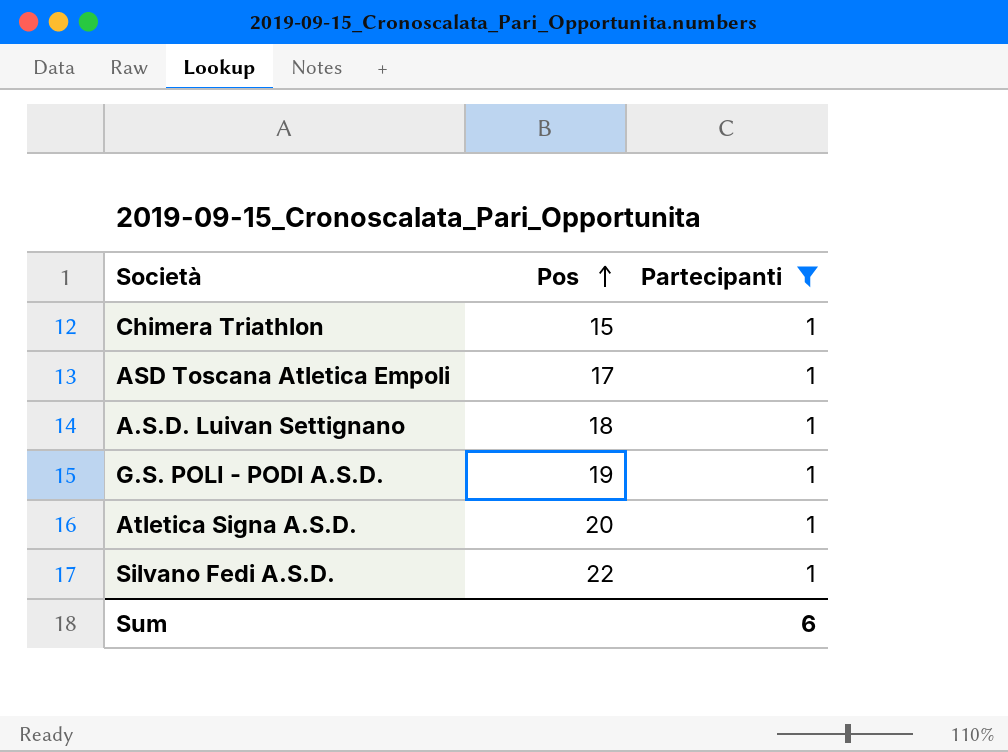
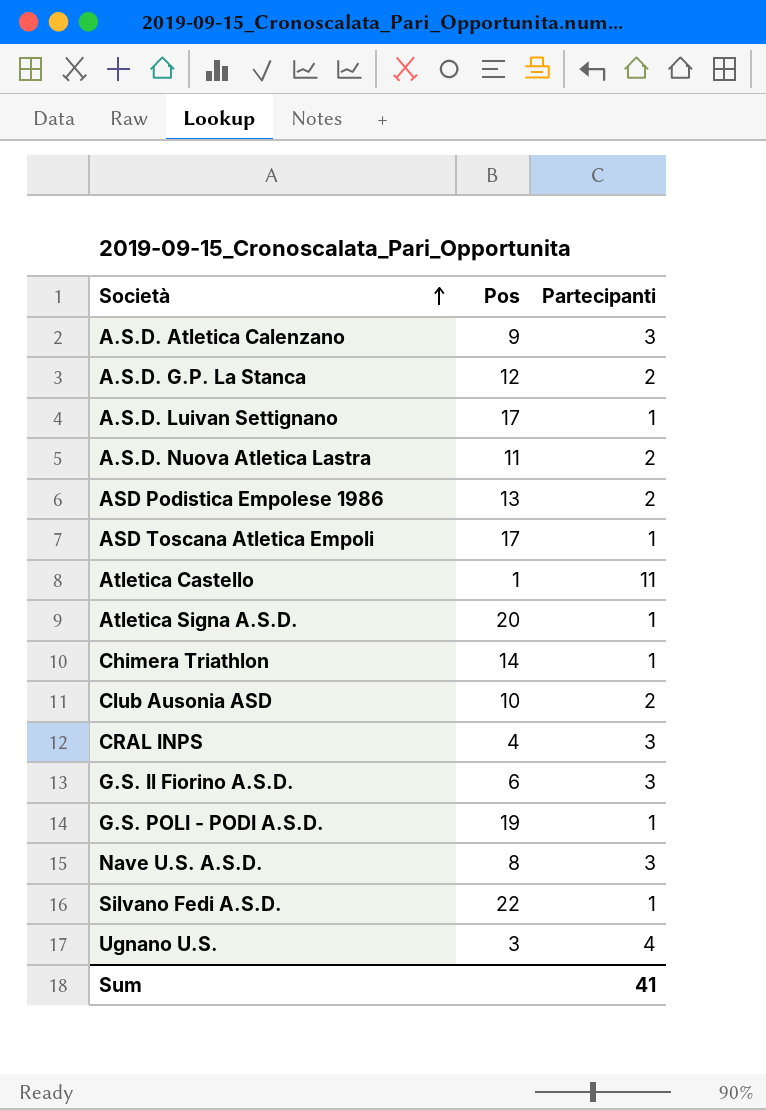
filter: Partecipanti = 1 -> none
row order: Pos ascending -> Società ascending
A.S.D. Luivan Settignano | Pos: 18 -> 17
Chimera Triathlon | Pos: 15 -> 14
Sum | Partecipanti: 6 -> 41

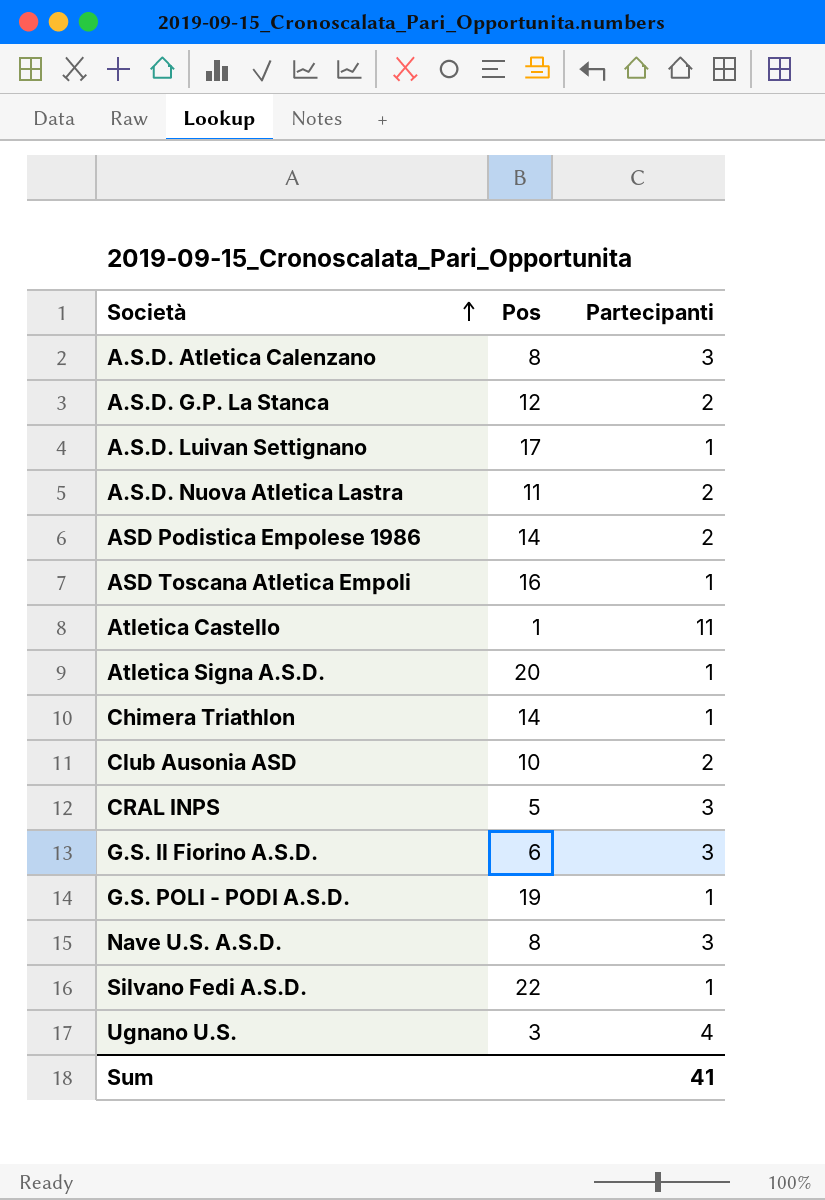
A.S.D. Atletica Calenzano | Pos: 9 -> 8
ASD Podistica Empolese 1986 | Pos: 13 -> 14
ASD Toscana Atletica Empoli | Pos: 17 -> 16
CRAL INPS | Pos: 4 -> 5

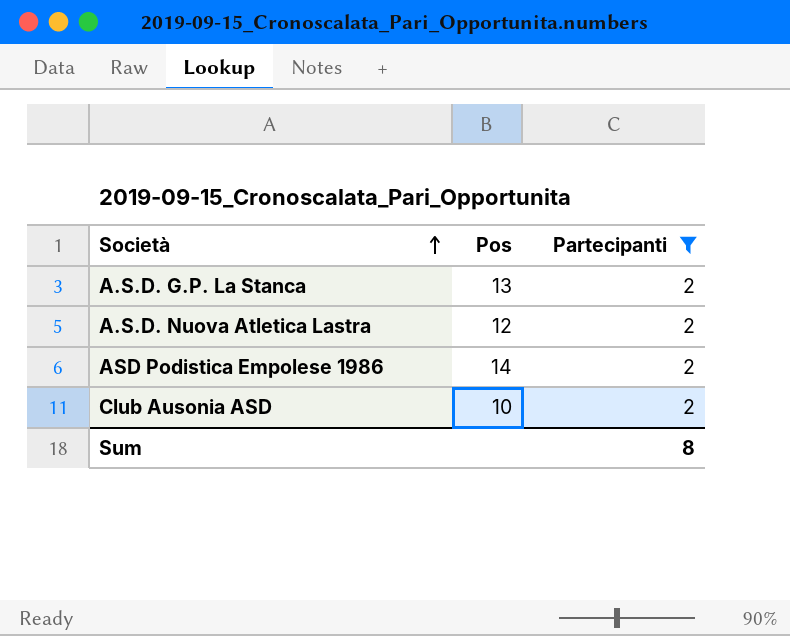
filter: none -> Partecipanti = 2
A.S.D. G.P. La Stanca | Pos: 12 -> 13
A.S.D. Nuova Atletica Lastra | Pos: 11 -> 12
Sum | Partecipanti: 41 -> 8

